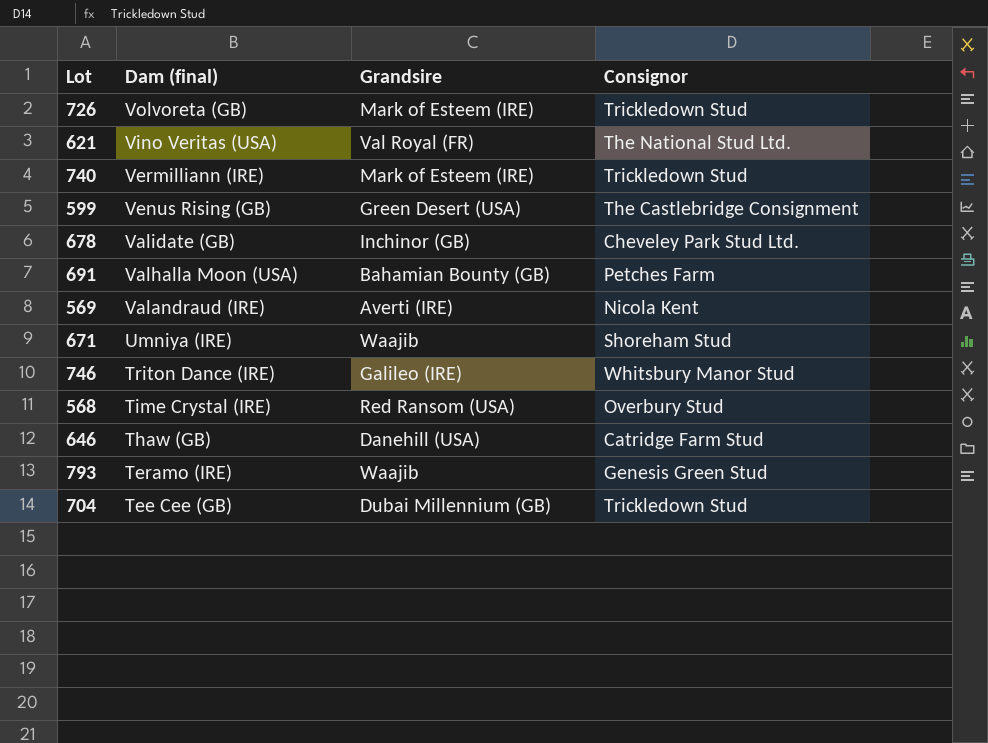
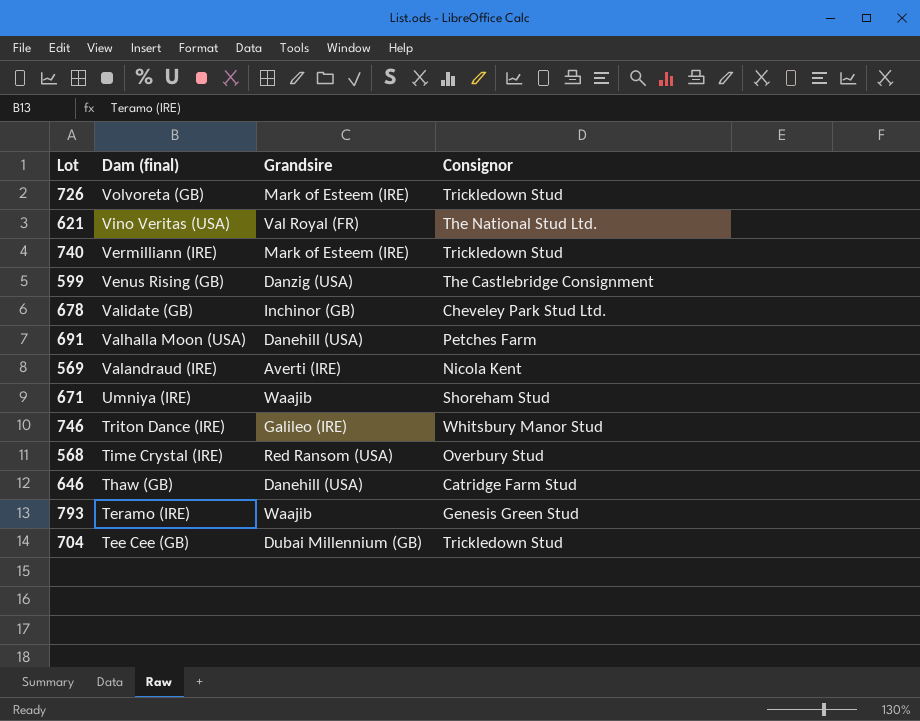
599 | Grandsire: Green Desert (USA) -> Danzig (USA)
691 | Grandsire: Bahamian Bounty (GB) -> Danehill (USA)

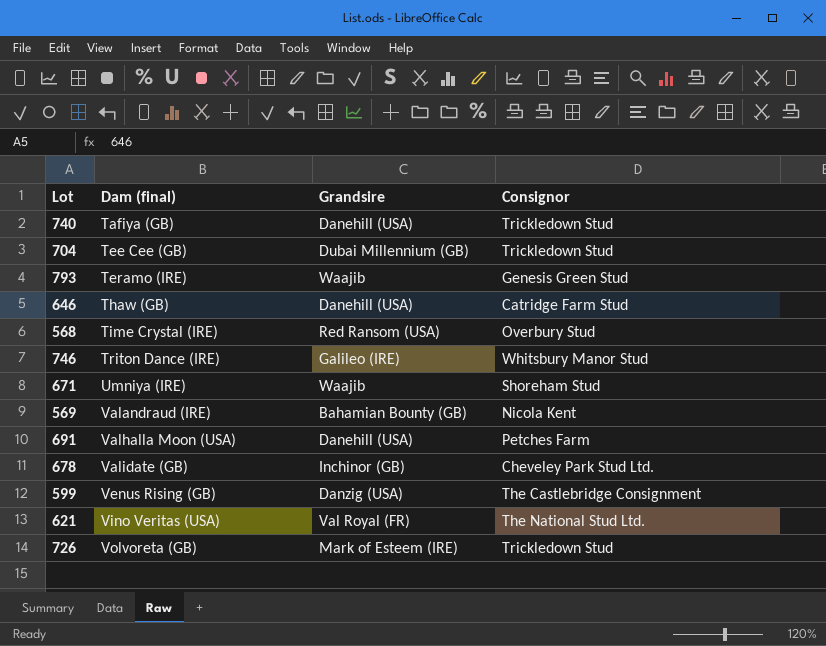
row order: Dam (final) descending -> Dam (final) ascending
740 | Dam (final): Vermilliann (IRE) -> Tafiya (GB)
740 | Grandsire: Mark of Esteem (IRE) -> Danehill (USA)
569 | Grandsire: Averti (IRE) -> Bahamian Bounty (GB)

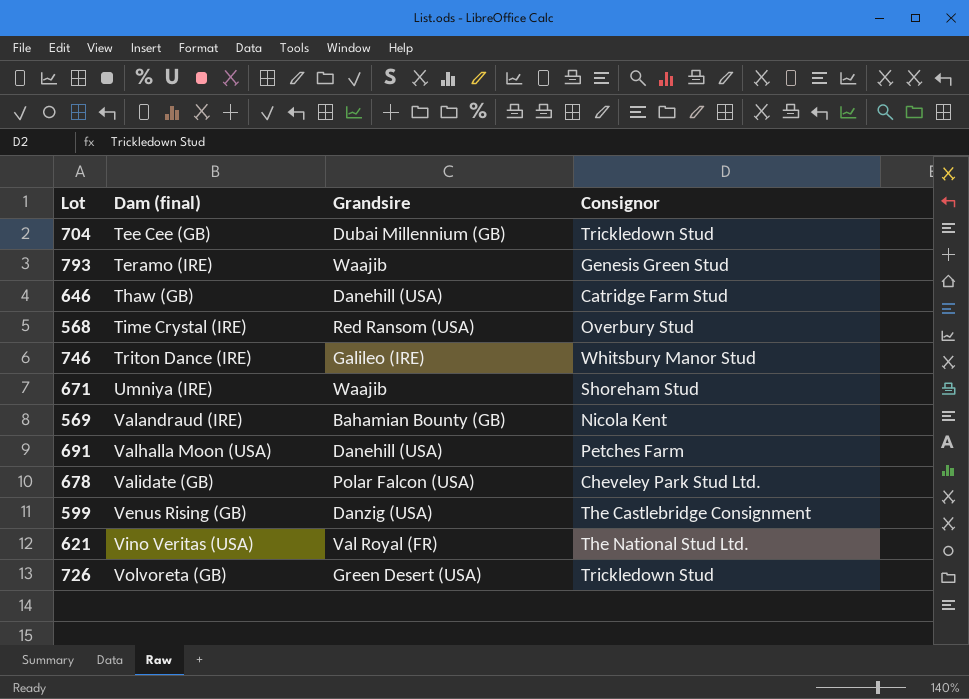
row 740: Tafiya (GB) | Danehill (USA) | Trickledown Stud -> none
678 | Grandsire: Inchinor (GB) -> Polar Falcon (USA)
726 | Grandsire: Mark of Esteem (IRE) -> Green Desert (USA)

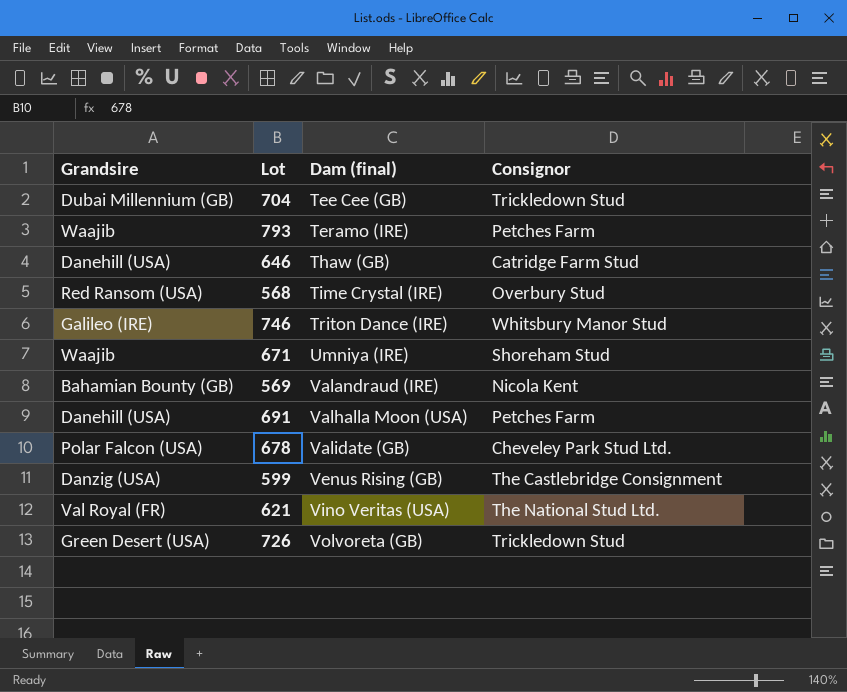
column Grandsire | position: 3 -> 1
793 | Consignor: Genesis Green Stud -> Petches Farm

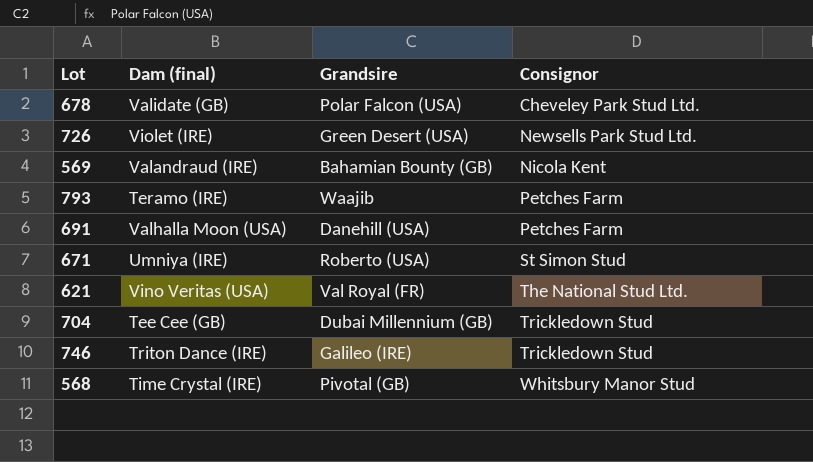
row order: Dam (final) ascending -> Consignor ascending
column Grandsire | position: 1 -> 3
row 646: Danehill (USA) | Thaw (GB) | Catridge Farm Stud -> none
row 599: Danzig (USA) | Venus Rising (GB) | The Castlebridge Consignment -> none
726 | Dam (final): Volvoreta (GB) -> Violet (IRE)
726 | Consignor: Trickledown Stud -> Newsells Park Stud Ltd.
671 | Grandsire: Waajib -> Roberto (USA)
671 | Consignor: Shoreham Stud -> St Simon Stud
746 | Consignor: Whitsbury Manor Stud -> Trickledown Stud
568 | Grandsire: Red Ransom (USA) -> Pivotal (GB)
568 | Consignor: Overbury Stud -> Whitsbury Manor Stud

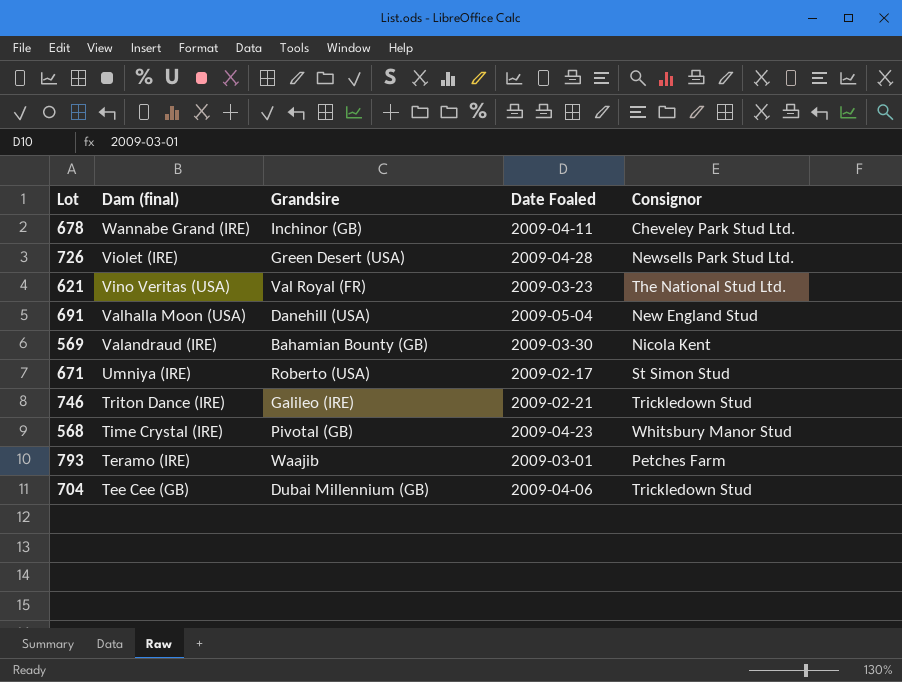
row order: Consignor ascending -> Dam (final) descending
column Date Foaled | position: none -> 4
678 | Dam (final): Validate (GB) -> Wannabe Grand (IRE)
678 | Grandsire: Polar Falcon (USA) -> Inchinor (GB)
691 | Consignor: Petches Farm -> New England Stud

